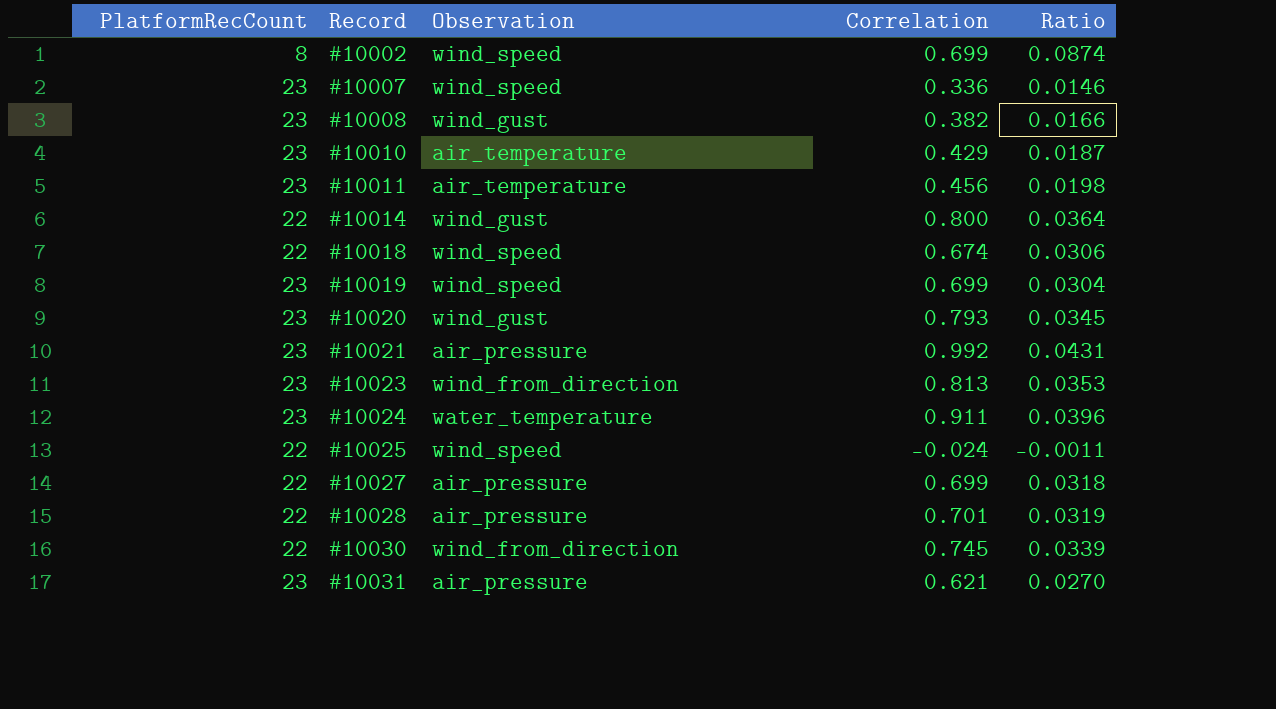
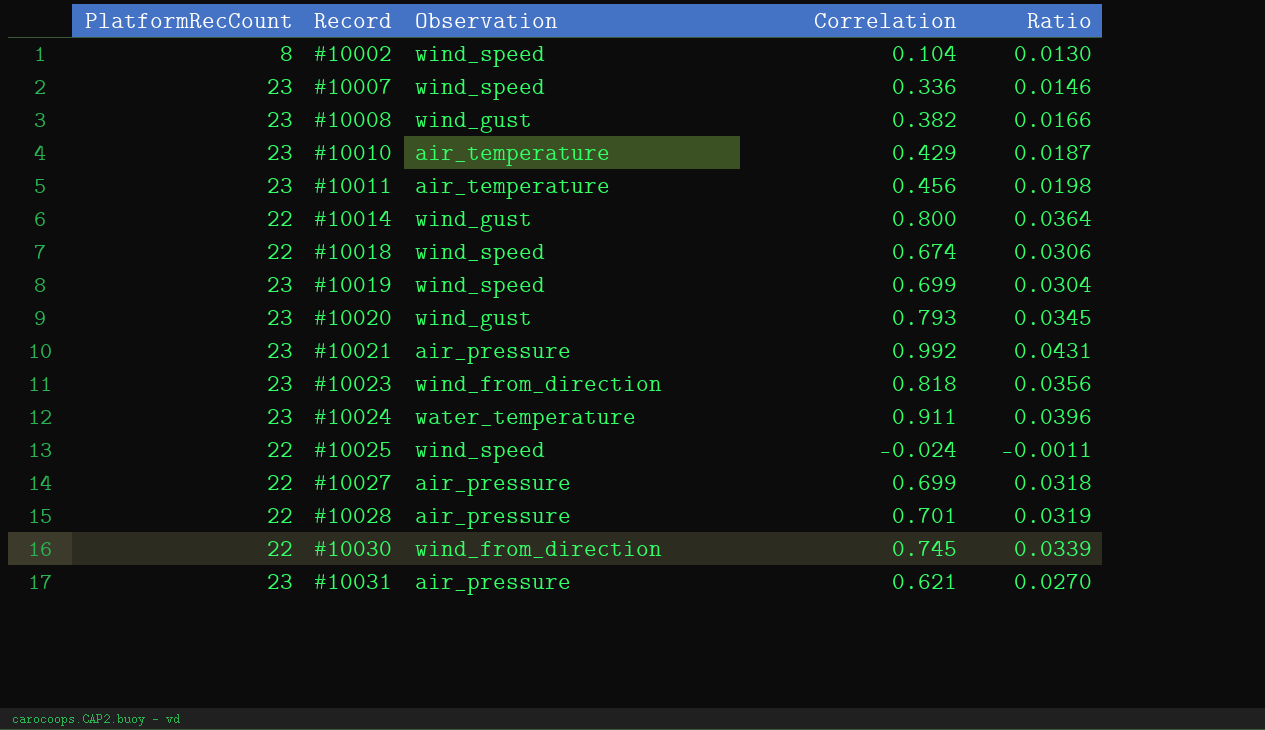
#10002 | Correlation: 0.699 -> 0.104
#10002 | Ratio: 0.0874 -> 0.0130
#10023 | Correlation: 0.813 -> 0.818
#10023 | Ratio: 0.0353 -> 0.0356

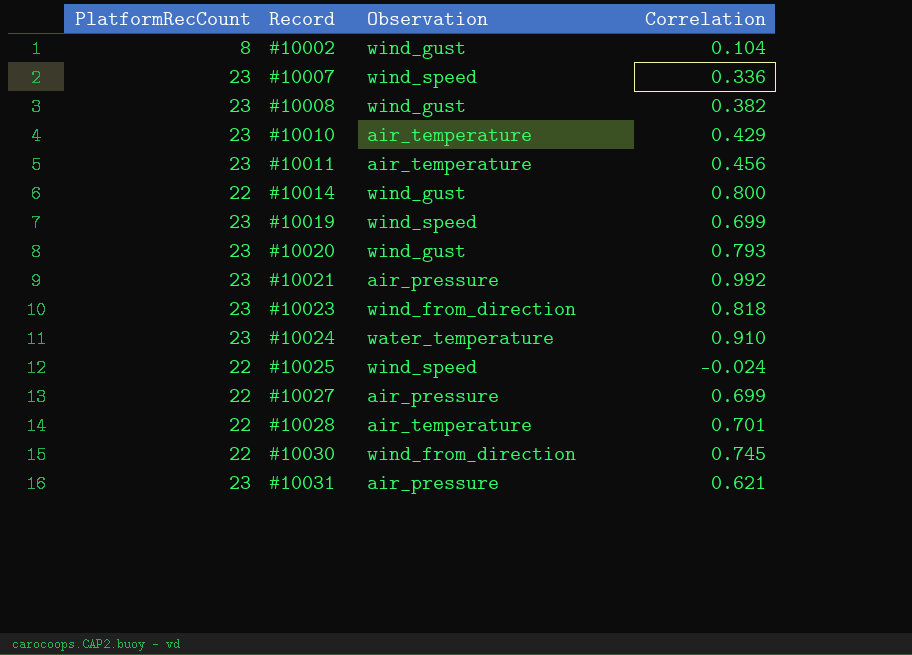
column Ratio | formula: [Correlation] / [PlatformRecCount] -> none
row #10018: 22 | wind_speed | 0.674 | 0.0306 -> none
#10002 | Observation: wind_speed -> wind_gust
#10024 | Correlation: 0.911 -> 0.910
#10028 | Observation: air_pressure -> air_temperature

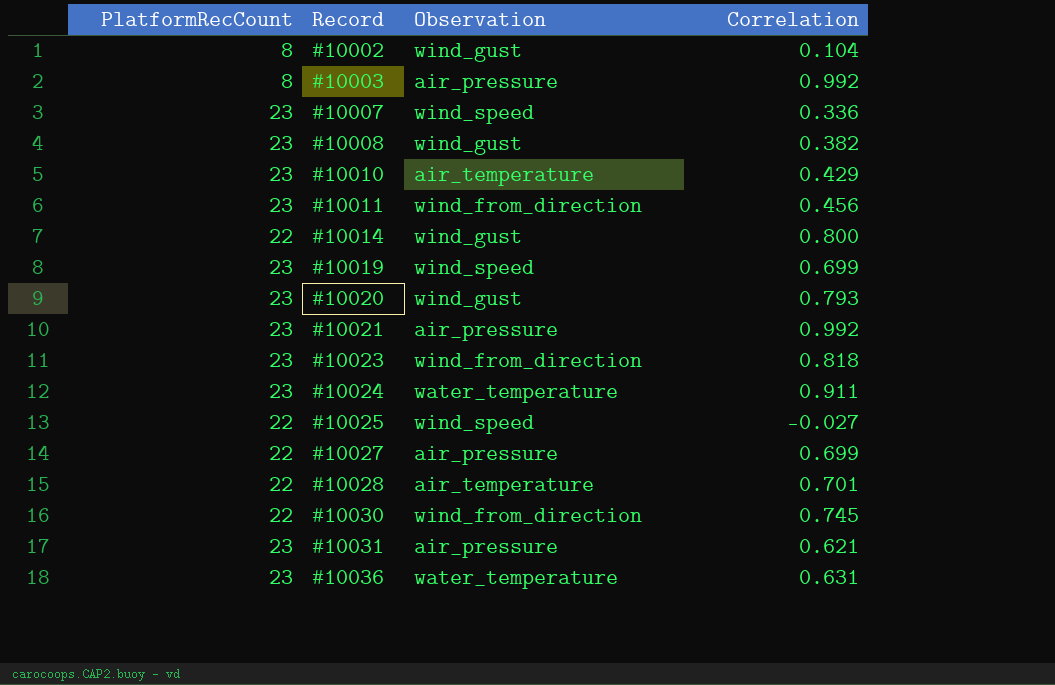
row #10003: none -> 8 | air_pressure | 0.992
#10011 | Observation: air_temperature -> wind_from_direction
#10024 | Correlation: 0.910 -> 0.911
#10025 | Correlation: -0.024 -> -0.027
row #10036: none -> 23 | water_temperature | 0.631

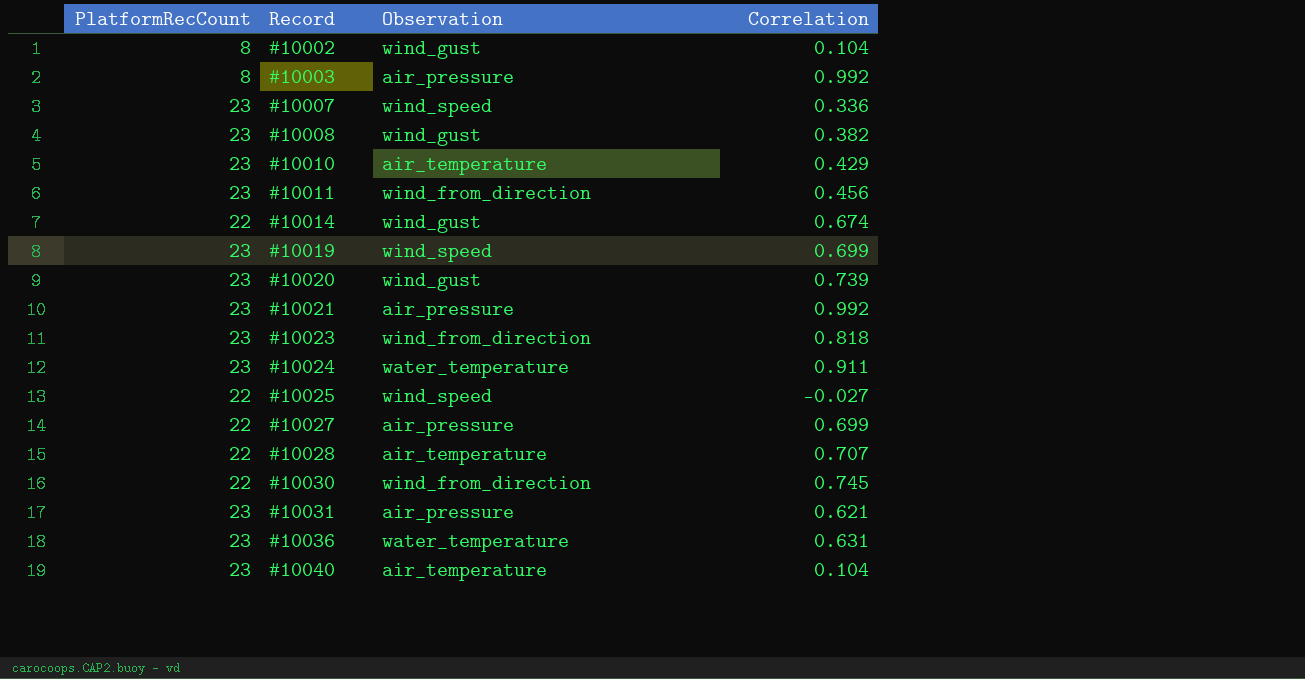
#10014 | Correlation: 0.800 -> 0.674
#10020 | Correlation: 0.793 -> 0.739
#10028 | Correlation: 0.701 -> 0.707
row #10040: none -> 23 | air_temperature | 0.104

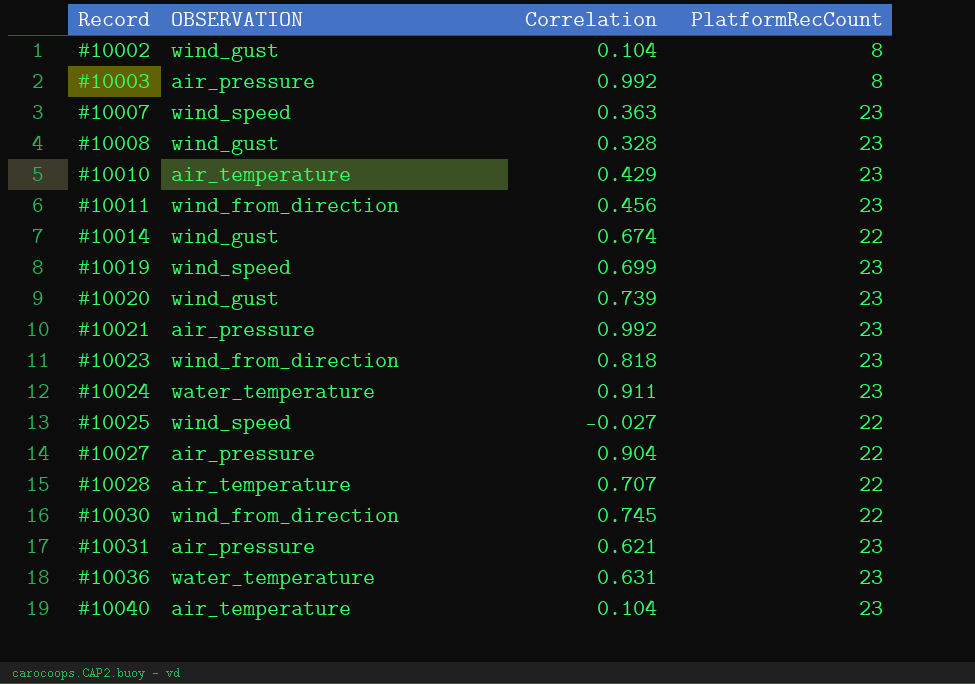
column name: Observation -> OBSERVATION
column PlatformRecCount | position: 1 -> 4
#10007 | Correlation: 0.336 -> 0.363
#10008 | Correlation: 0.382 -> 0.328
#10027 | Correlation: 0.699 -> 0.904

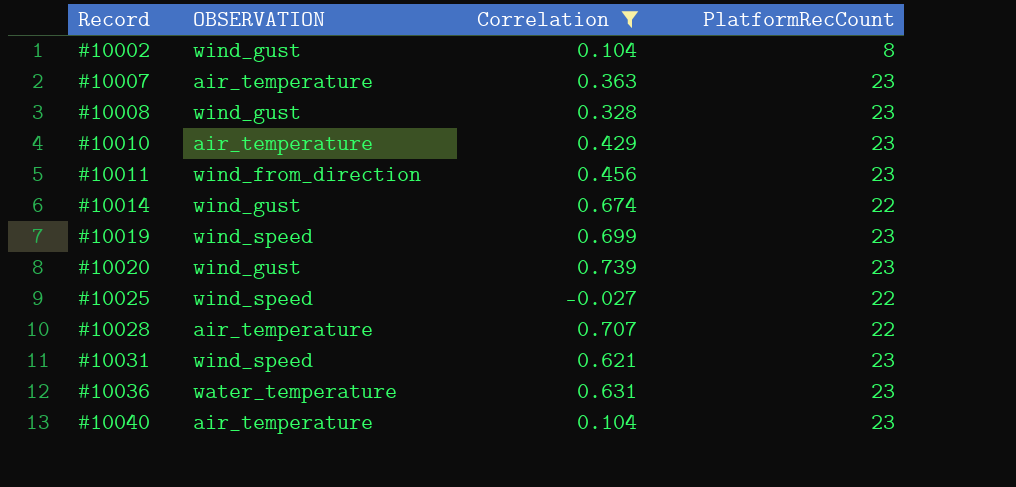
filter: none -> Correlation <= 0.739
#10007 | OBSERVATION: wind_speed -> air_temperature
#10031 | OBSERVATION: air_pressure -> wind_speed

